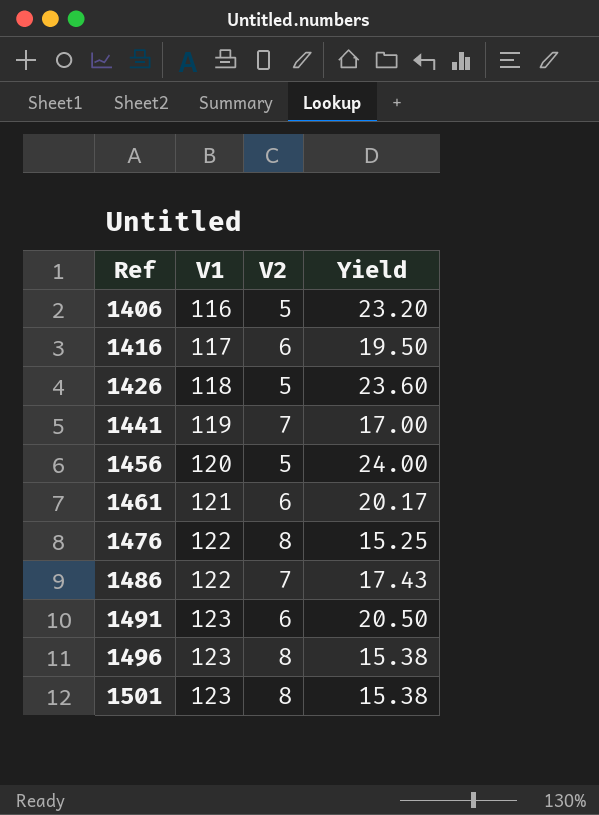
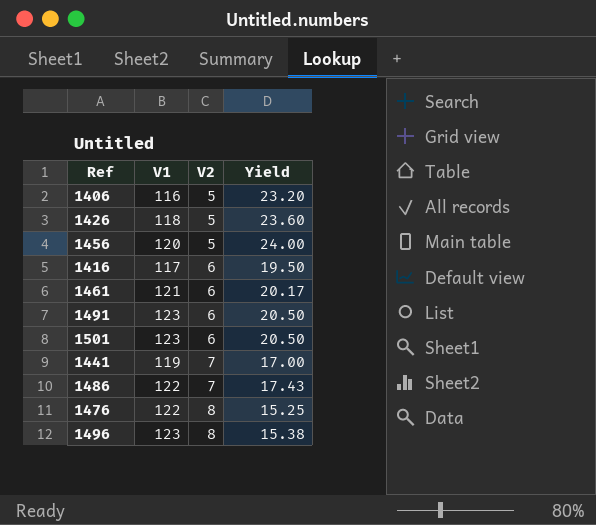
row order: Ref ascending -> V2 ascending
1501 | V2: 8 -> 6
1501 | Yield: 15.38 -> 20.50

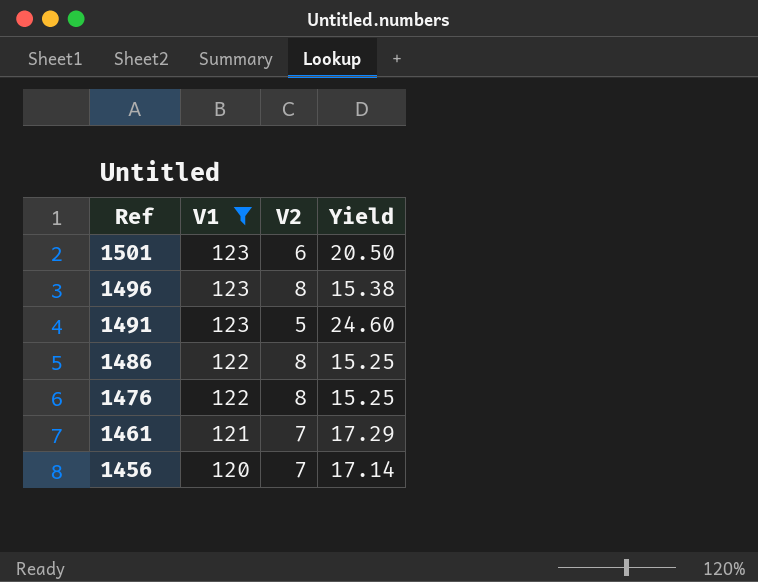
filter: none -> V1 >= 120
row order: V2 ascending -> Ref descending
1491 | V2: 6 -> 5
1491 | Yield: 20.50 -> 24.60
1486 | V2: 7 -> 8
1486 | Yield: 17.43 -> 15.25
1461 | V2: 6 -> 7
1461 | Yield: 20.17 -> 17.29
1456 | V2: 5 -> 7
1456 | Yield: 24.00 -> 17.14

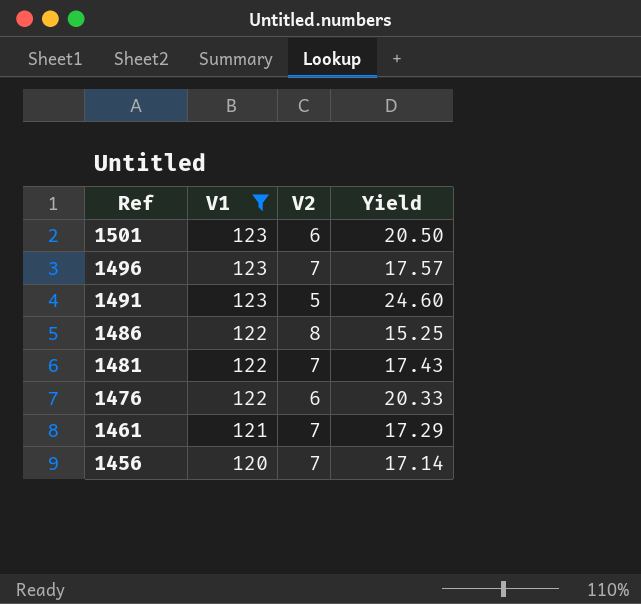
1496 | V2: 8 -> 7
1496 | Yield: 15.38 -> 17.57
row 1481: none -> 122 | 7 | 17.43
1476 | V2: 8 -> 6
1476 | Yield: 15.25 -> 20.33

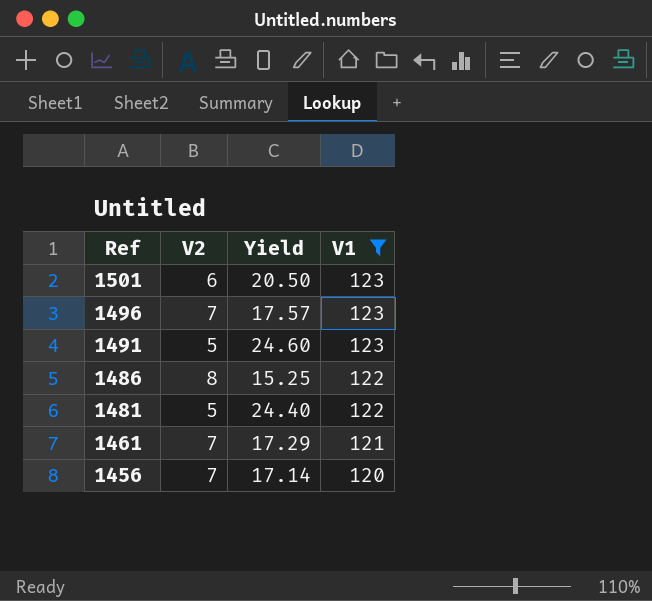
column V1 | position: 2 -> 4
row 1476: 122 | 6 | 20.33 -> none
1481 | V2: 7 -> 5
1481 | Yield: 17.43 -> 24.40

